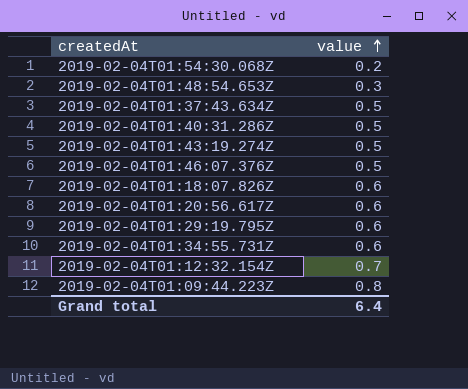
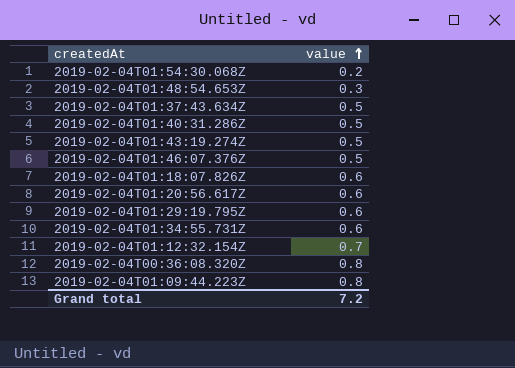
row 2019-02-04T00:36:08.320Z: none -> 0.8
Grand total | value: 6.4 -> 7.2

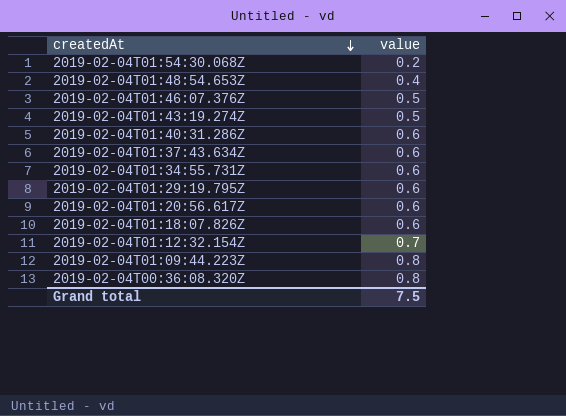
row order: value ascending -> createdAt descending
2019-02-04T01:48:54.653Z | value: 0.3 -> 0.4
2019-02-04T01:40:31.286Z | value: 0.5 -> 0.6
2019-02-04T01:37:43.634Z | value: 0.5 -> 0.6
Grand total | value: 7.2 -> 7.5

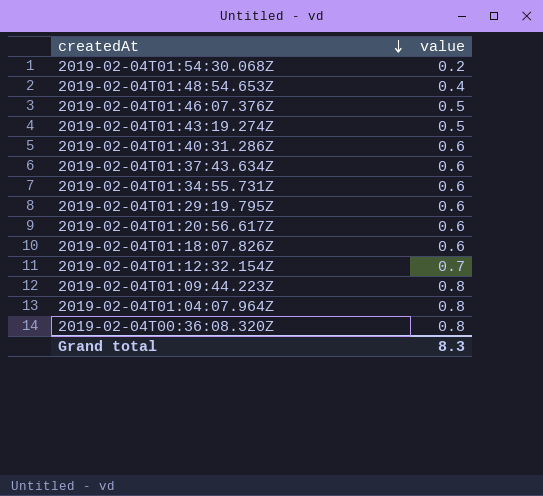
row 2019-02-04T01:04:07.964Z: none -> 0.8
Grand total | value: 7.5 -> 8.3

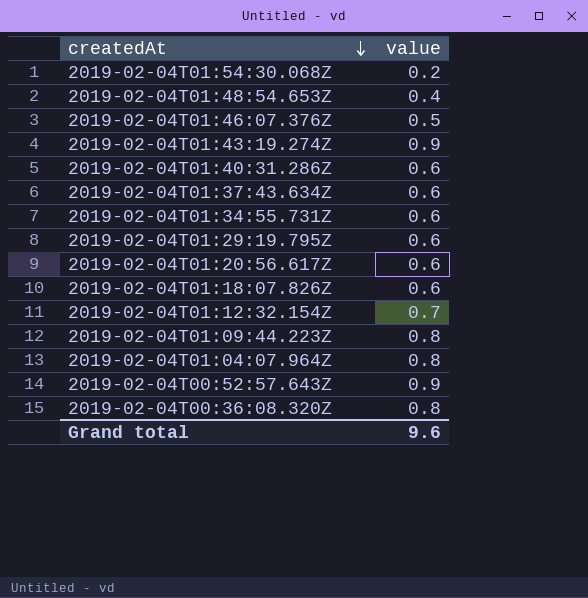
2019-02-04T01:43:19.274Z | value: 0.5 -> 0.9
row 2019-02-04T00:52:57.643Z: none -> 0.9
Grand total | value: 8.3 -> 9.6

